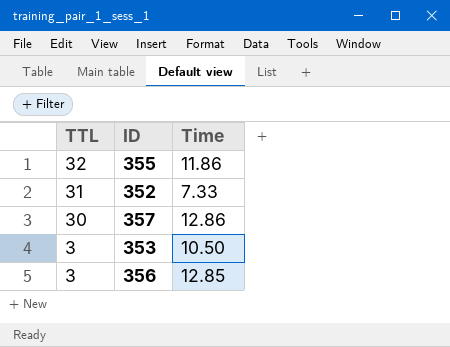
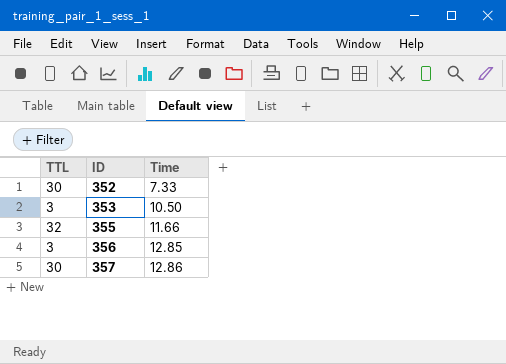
row order: TTL descending -> ID ascending
352 | TTL: 31 -> 30
355 | Time: 11.86 -> 11.66

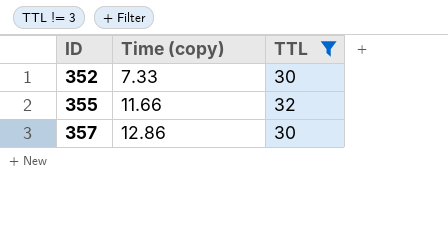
filter: none -> TTL != 3
column name: Time -> Time (copy)
column TTL | position: 1 -> 3

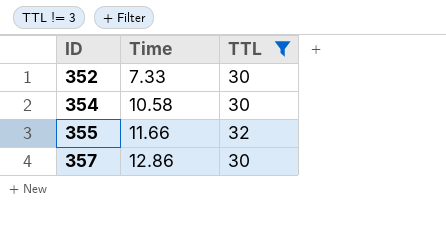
column name: Time (copy) -> Time
row 354: none -> 10.58 | 30

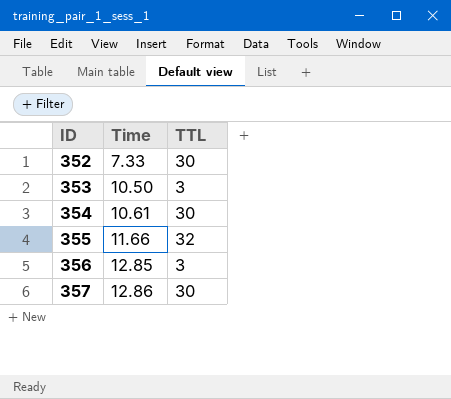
filter: TTL != 3 -> none
354 | Time: 10.58 -> 10.61

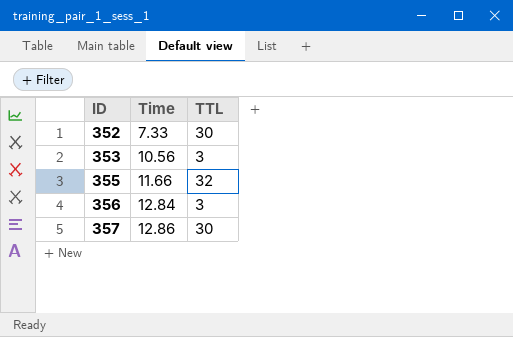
row 354: 10.61 | 30 -> none
353 | Time: 10.50 -> 10.56
356 | Time: 12.85 -> 12.84

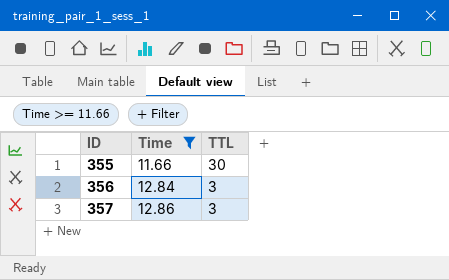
filter: none -> Time >= 11.66
355 | TTL: 32 -> 30
357 | TTL: 30 -> 3

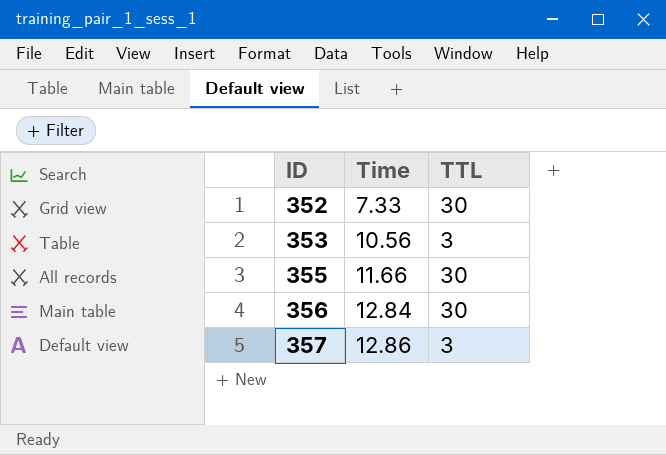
filter: Time >= 11.66 -> none
356 | TTL: 3 -> 30

